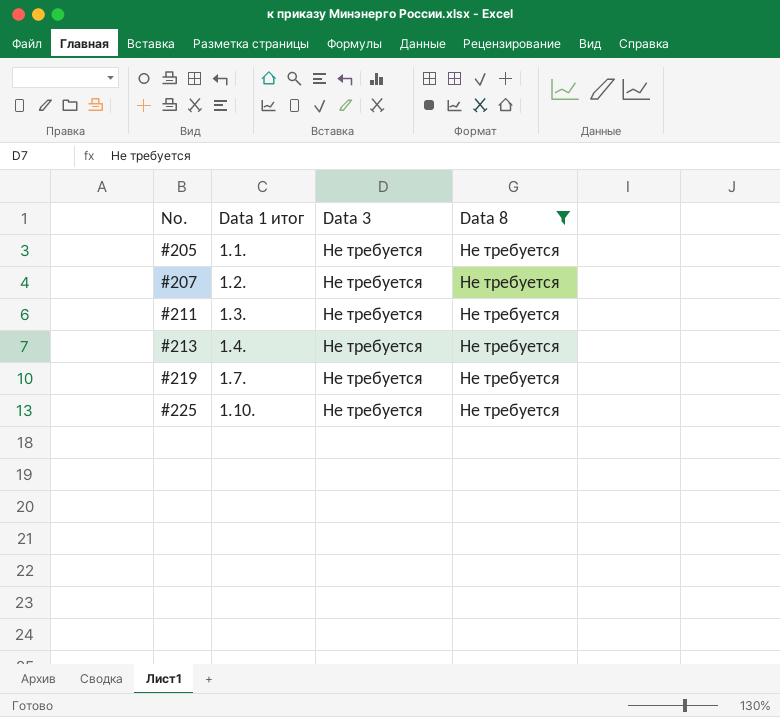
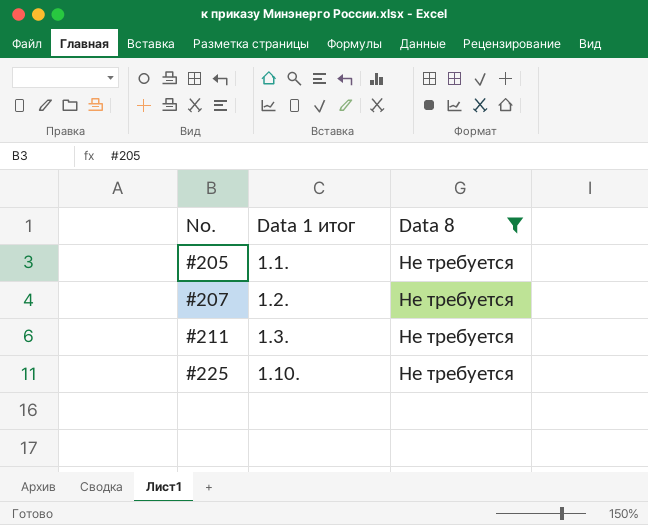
column Data 3 | position: 3 -> none
row #213: 1.4. | Не требуется | Не требуется -> none
row #219: 1.7. | Не требуется | Не требуется -> none

